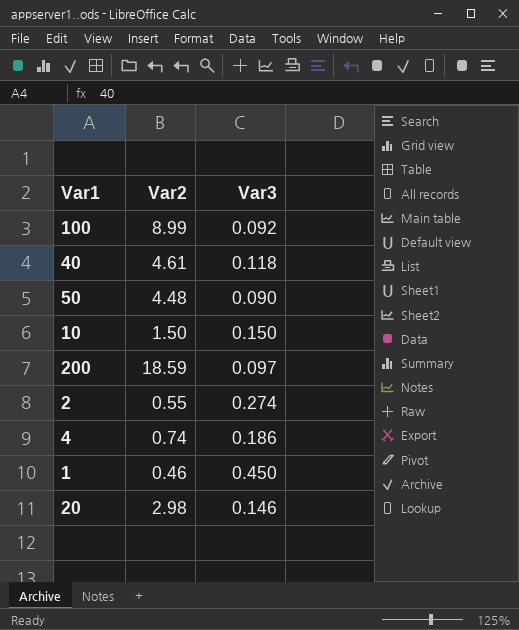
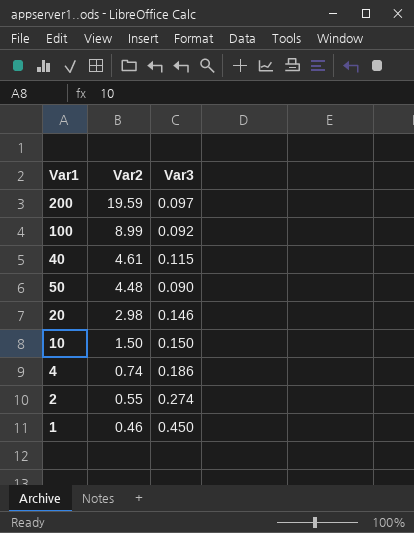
row order: none -> Var2 descending
200 | Var2: 18.59 -> 19.59
40 | Var3: 0.118 -> 0.115

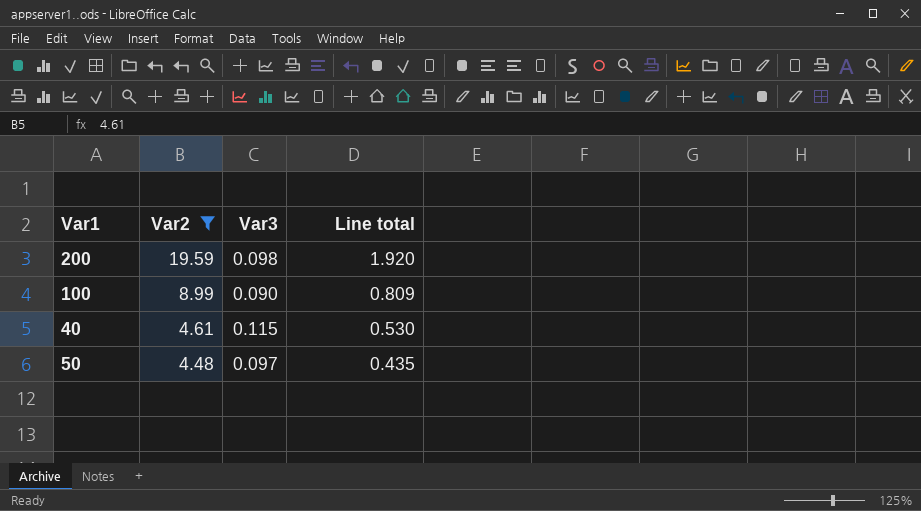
filter: none -> Var2 >= 4.48
column Line total | formula: none -> [Var2] * [Var3]
200 | Var3: 0.097 -> 0.098
100 | Var3: 0.092 -> 0.090
50 | Var3: 0.090 -> 0.097

